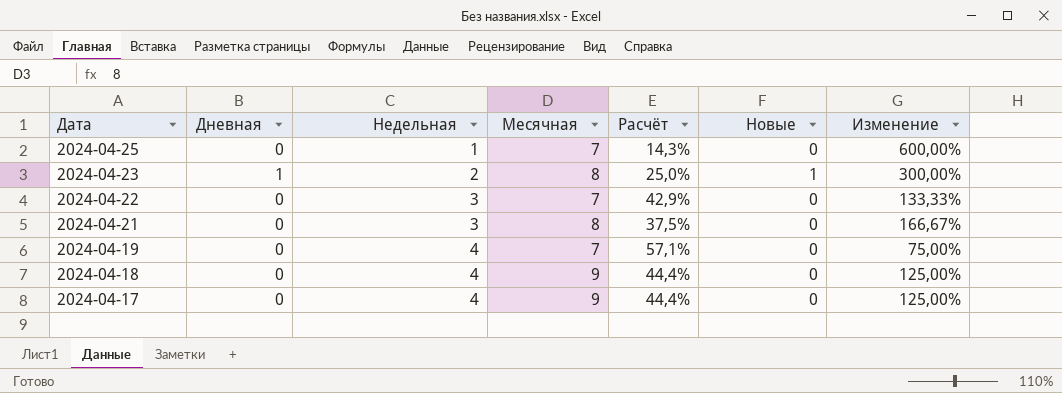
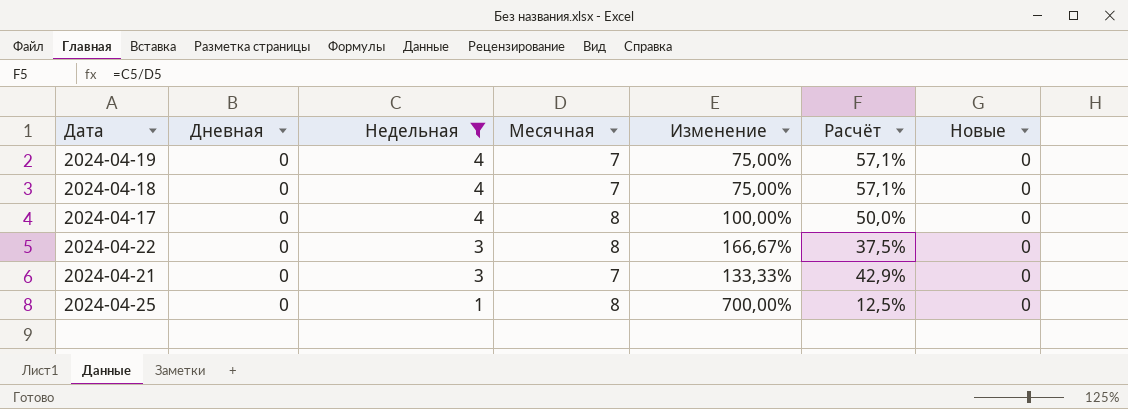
filter: none -> Недельная != 2
row order: Дата descending -> Недельная descending
column Изменение | position: 7 -> 5
2024-04-18 | Месячная: 9 -> 7
2024-04-18 | Изменение: 125,00% -> 75,00%
2024-04-18 | Расчёт: 44,4% -> 57,1%
2024-04-17 | Месячная: 9 -> 8
2024-04-17 | Изменение: 125,00% -> 100,00%
2024-04-17 | Расчёт: 44,4% -> 50,0%
2024-04-22 | Месячная: 7 -> 8
2024-04-22 | Изменение: 133,33% -> 166,67%
2024-04-22 | Расчёт: 42,9% -> 37,5%
2024-04-21 | Месячная: 8 -> 7
2024-04-21 | Изменение: 166,67% -> 133,33%
2024-04-21 | Расчёт: 37,5% -> 42,9%
2024-04-25 | Месячная: 7 -> 8
2024-04-25 | Изменение: 600,00% -> 700,00%
2024-04-25 | Расчёт: 14,3% -> 12,5%

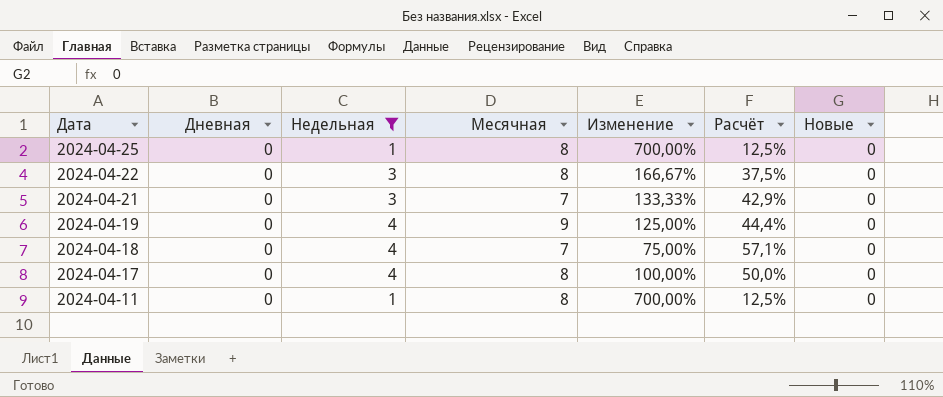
row order: Недельная descending -> Дата descending
2024-04-19 | Месячная: 7 -> 9
2024-04-19 | Изменение: 75,00% -> 125,00%
2024-04-19 | Расчёт: 57,1% -> 44,4%
row 2024-04-11: none -> 0 | 1 | 8 | 700,00% | 12,5% | 0

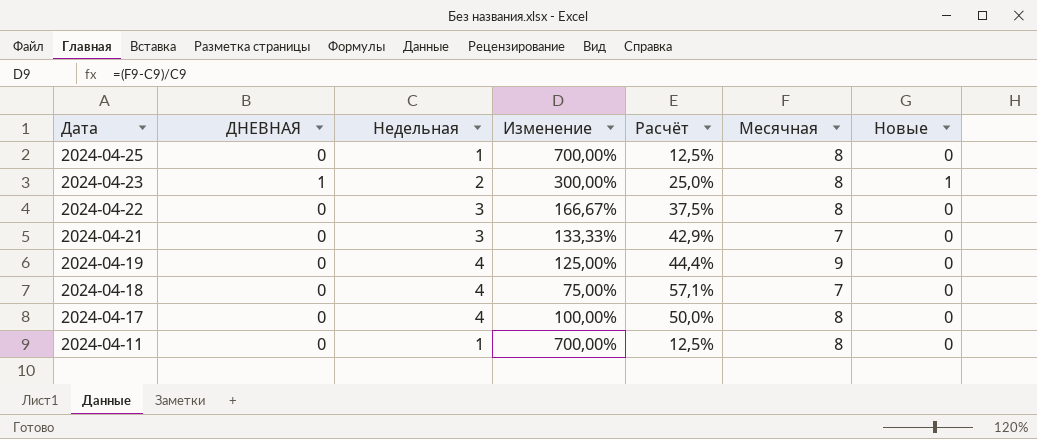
filter: Недельная != 2 -> none
column name: Дневная -> ДНЕВНАЯ
column Месячная | position: 4 -> 6

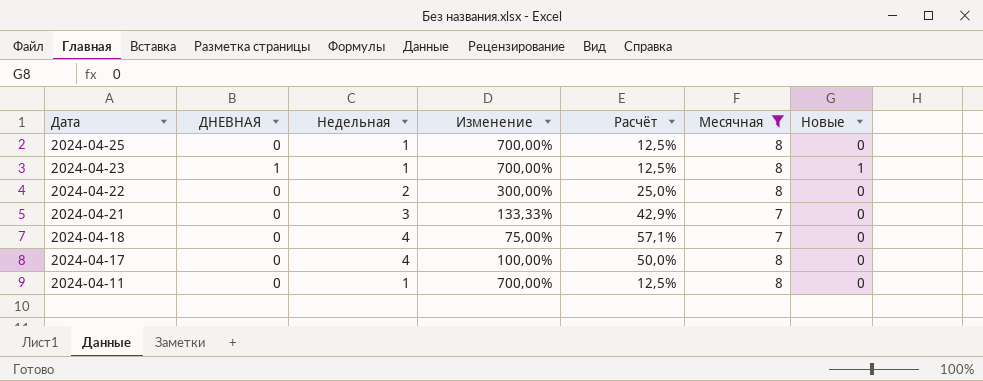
filter: none -> Месячная != 9
2024-04-23 | Недельная: 2 -> 1
2024-04-23 | Изменение: 300,00% -> 700,00%
2024-04-23 | Расчёт: 25,0% -> 12,5%
2024-04-22 | Недельная: 3 -> 2
2024-04-22 | Изменение: 166,67% -> 300,00%
2024-04-22 | Расчёт: 37,5% -> 25,0%

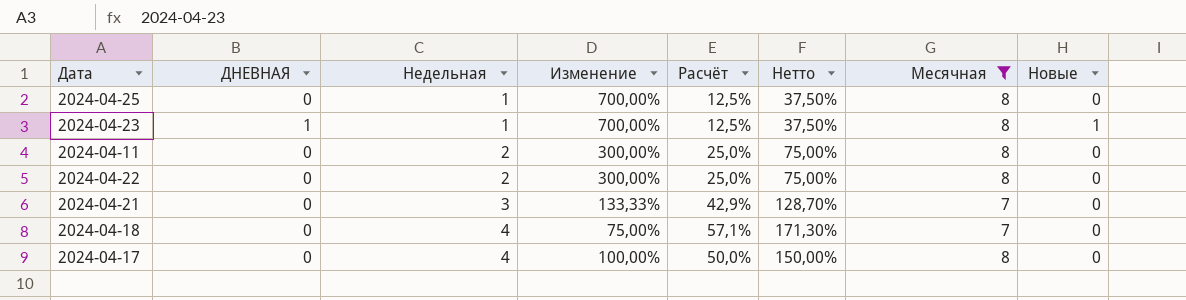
row order: Дата descending -> Недельная ascending
column Нетто | formula: none -> [Расчёт] * 3
2024-04-11 | Недельная: 1 -> 2
2024-04-11 | Изменение: 700,00% -> 300,00%
2024-04-11 | Расчёт: 12,5% -> 25,0%

